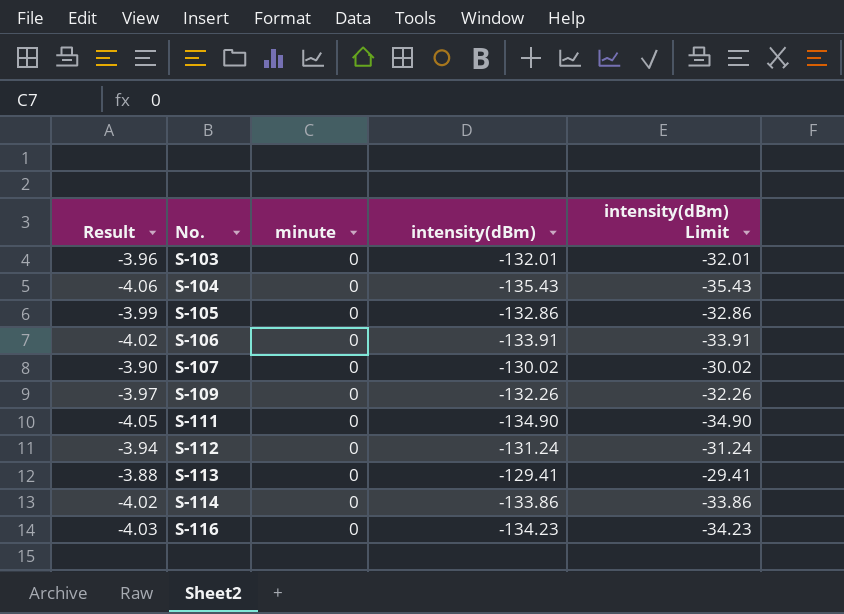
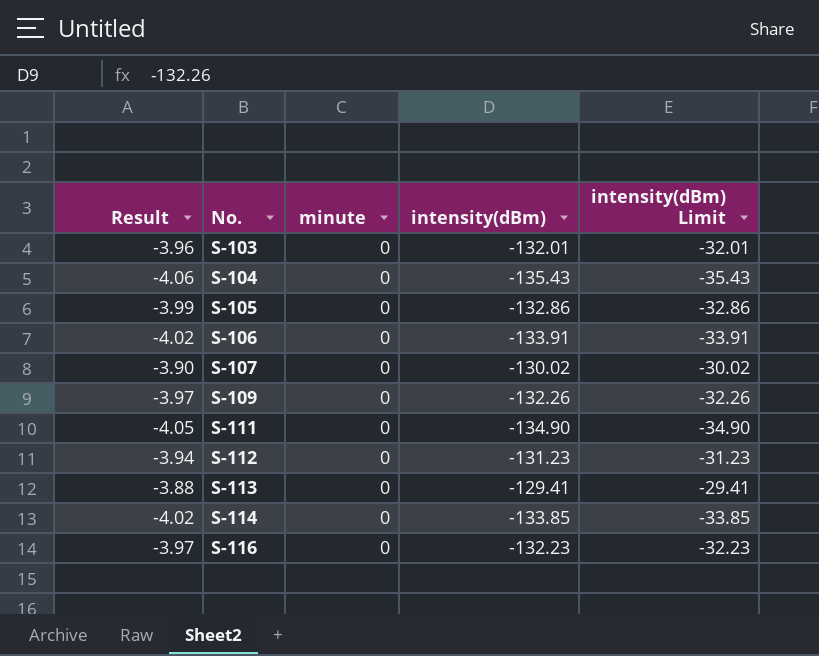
S-112 | intensity(dBm): -131.24 -> -131.23
S-112 | intensity(dBm) Limit: -31.24 -> -31.23
S-114 | intensity(dBm): -133.86 -> -133.85
S-114 | intensity(dBm) Limit: -33.86 -> -33.85
S-116 | Result: -4.03 -> -3.97
S-116 | intensity(dBm): -134.23 -> -132.23
S-116 | intensity(dBm) Limit: -34.23 -> -32.23

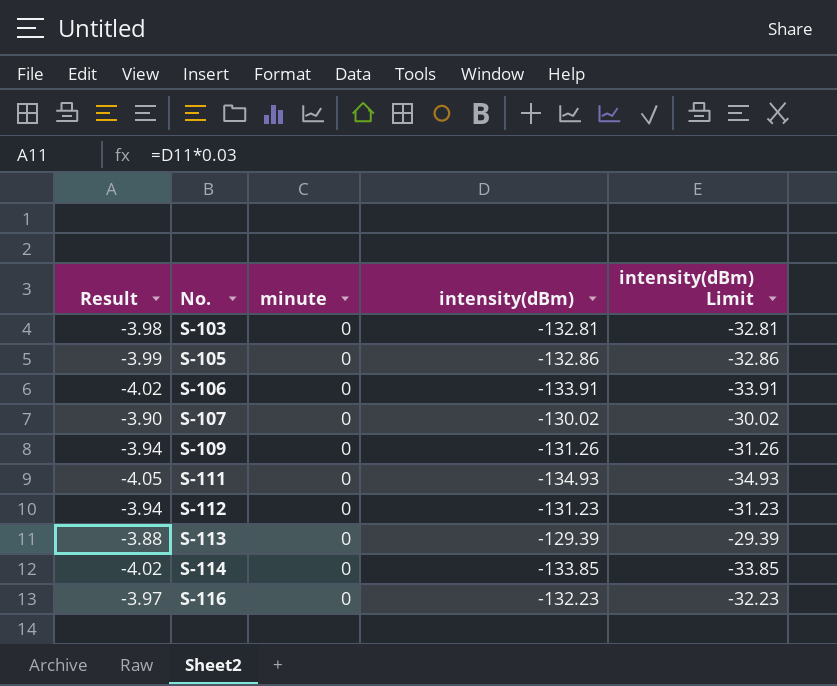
row S-104: -4.06 | 0 | -135.43 | -35.43 -> none
S-103 | Result: -3.96 -> -3.98
S-103 | intensity(dBm): -132.01 -> -132.81
S-103 | intensity(dBm) Limit: -32.01 -> -32.81
S-109 | Result: -3.97 -> -3.94
S-109 | intensity(dBm): -132.26 -> -131.26
S-109 | intensity(dBm) Limit: -32.26 -> -31.26
S-111 | intensity(dBm): -134.90 -> -134.93
S-111 | intensity(dBm) Limit: -34.90 -> -34.93
S-113 | intensity(dBm): -129.41 -> -129.39
S-113 | intensity(dBm) Limit: -29.41 -> -29.39

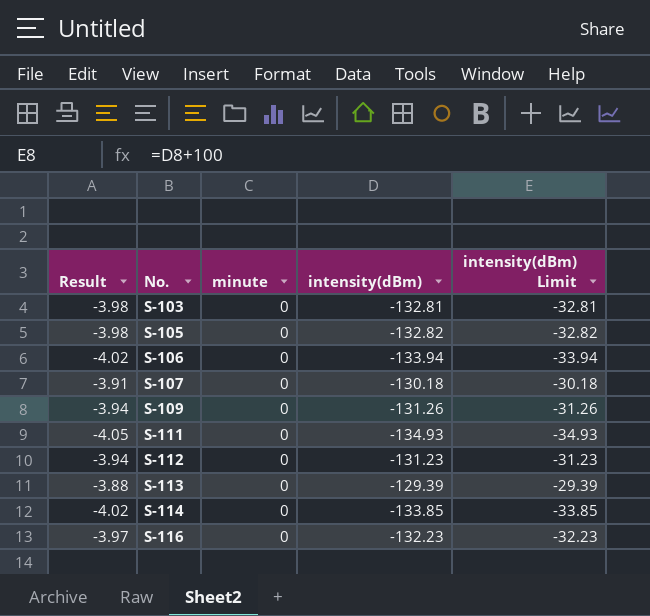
S-105 | Result: -3.99 -> -3.98
S-105 | intensity(dBm): -132.86 -> -132.82
S-105 | intensity(dBm) Limit: -32.86 -> -32.82
S-106 | intensity(dBm): -133.91 -> -133.94
S-106 | intensity(dBm) Limit: -33.91 -> -33.94
S-107 | Result: -3.90 -> -3.91
S-107 | intensity(dBm): -130.02 -> -130.18
S-107 | intensity(dBm) Limit: -30.02 -> -30.18

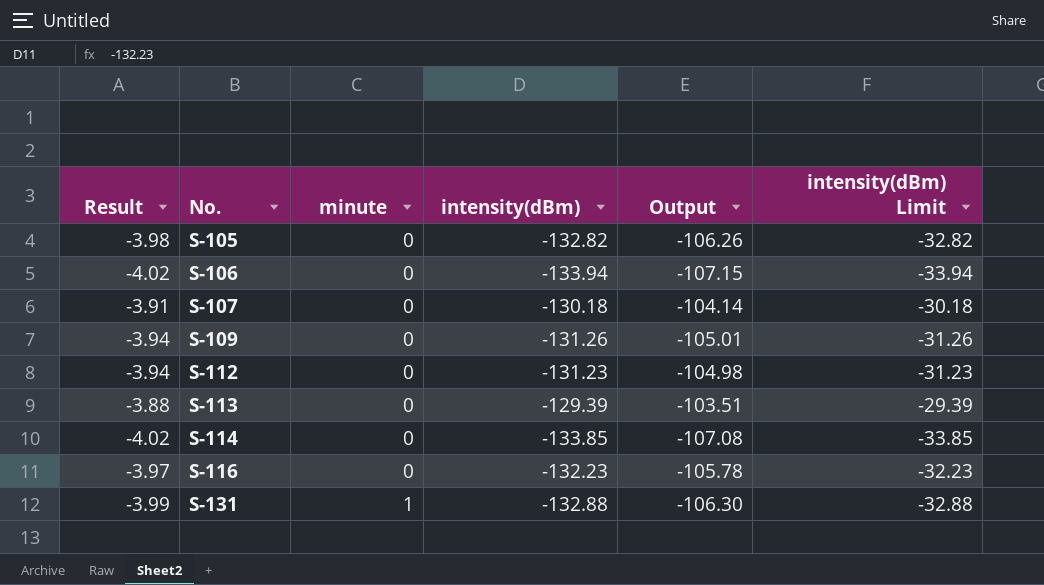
column Output | formula: none -> [intensity(dBm)] * 0.8
row S-103: -3.98 | 0 | -132.81 | -32.81 -> none
row S-111: -4.05 | 0 | -134.93 | -34.93 -> none
row S-131: none -> -3.99 | 1 | -132.88 | -106.30 | -32.88

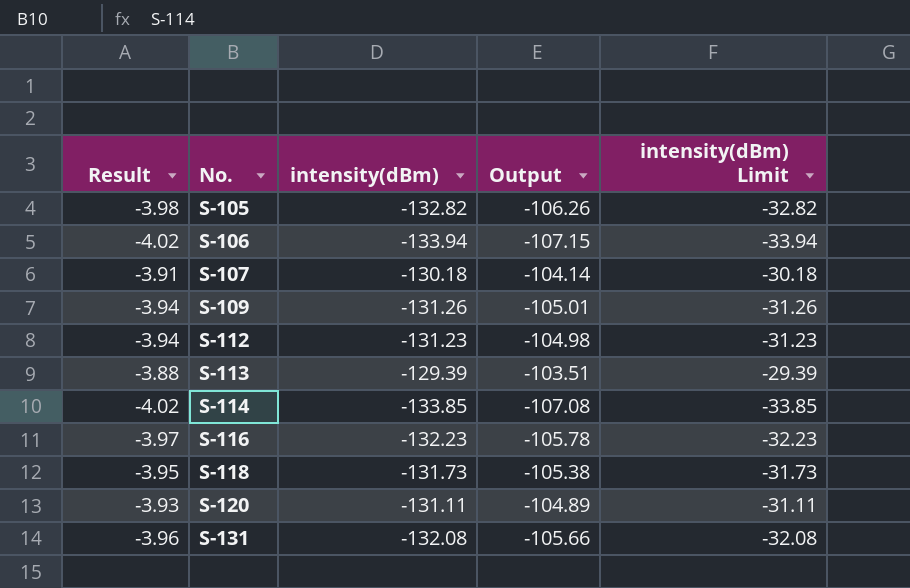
column minute | position: 3 -> none
row S-118: none -> -3.95 | -131.73 | -105.38 | -31.73
row S-120: none -> -3.93 | -131.11 | -104.89 | -31.11
S-131 | Result: -3.99 -> -3.96
S-131 | intensity(dBm): -132.88 -> -132.08
S-131 | Output: -106.30 -> -105.66
S-131 | intensity(dBm) Limit: -32.88 -> -32.08

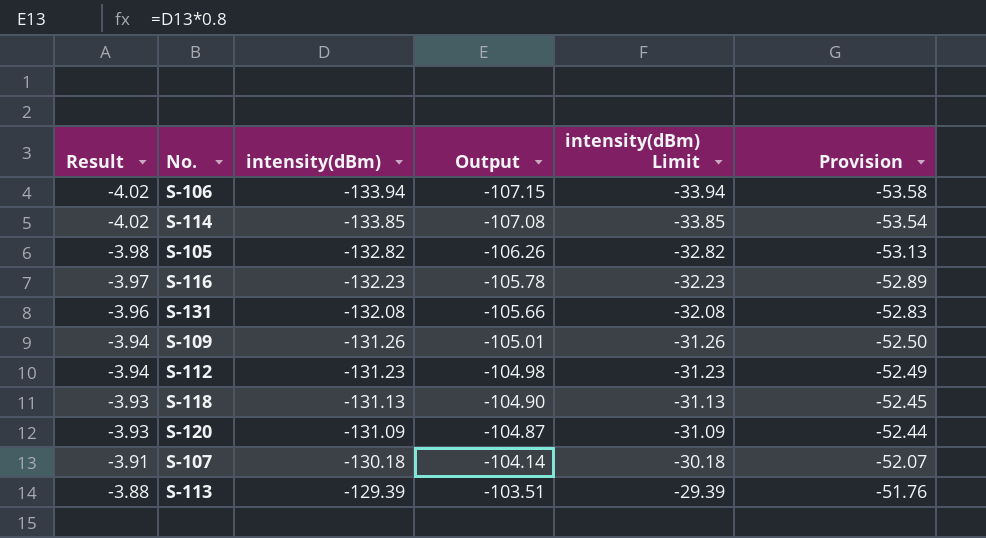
row order: No. ascending -> Result ascending
column Provision | formula: none -> [intensity(dBm)] * 0.4
S-118 | Result: -3.95 -> -3.93
S-118 | intensity(dBm): -131.73 -> -131.13
S-118 | Output: -105.38 -> -104.90
S-118 | intensity(dBm) Limit: -31.73 -> -31.13
S-120 | intensity(dBm): -131.11 -> -131.09
S-120 | Output: -104.89 -> -104.87
S-120 | intensity(dBm) Limit: -31.11 -> -31.09

